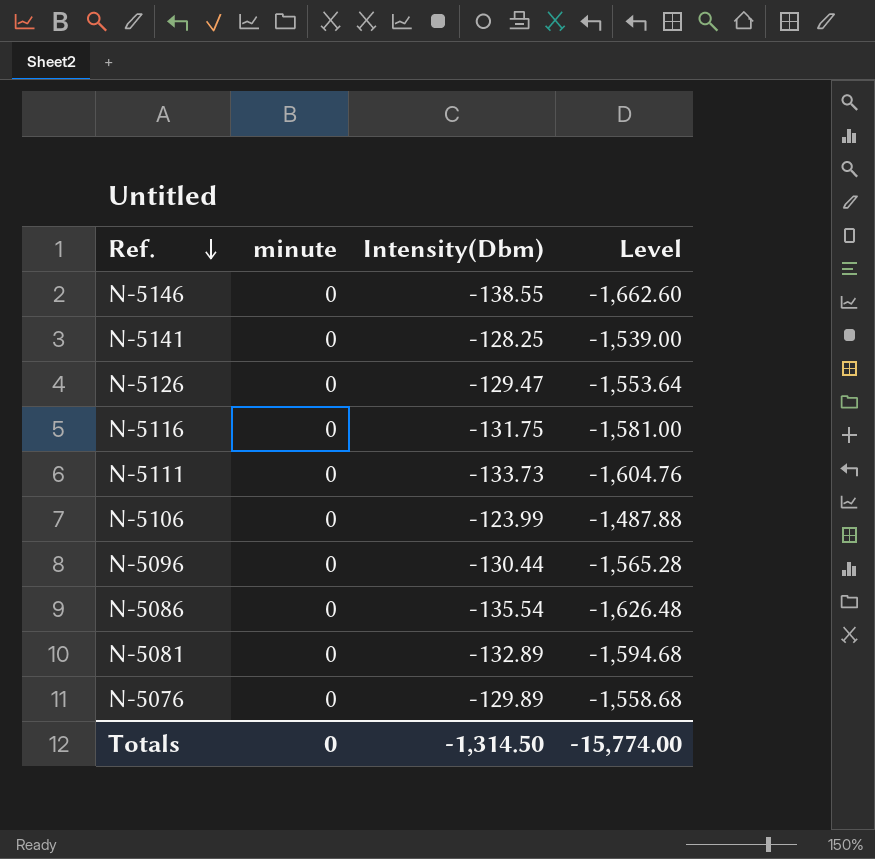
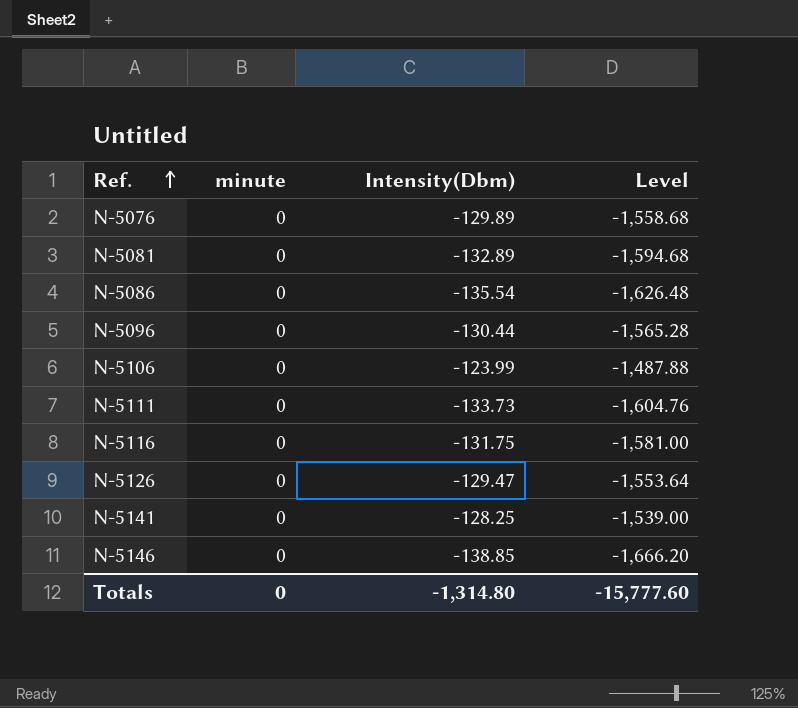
row order: Ref. descending -> Ref. ascending
N-5146 | Intensity(Dbm): -138.55 -> -138.85
N-5146 | Level: -1,662.60 -> -1,666.20
Totals | Intensity(Dbm): -1,314.50 -> -1,314.80
Totals | Level: -15,774.00 -> -15,777.60

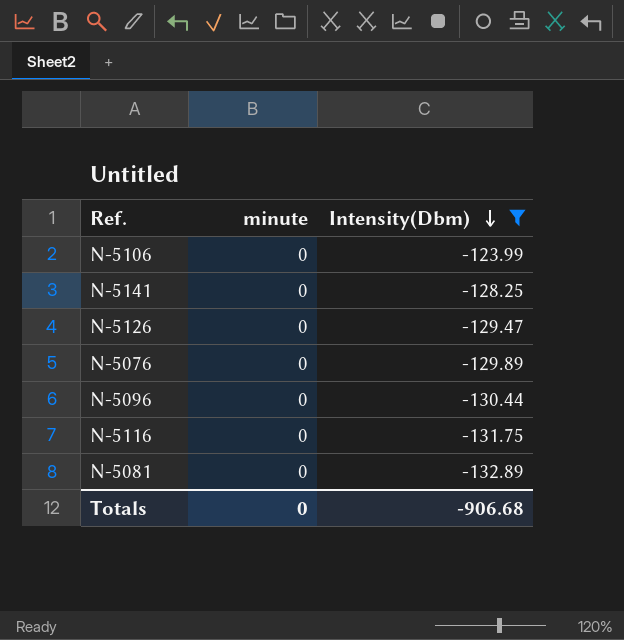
filter: none -> Intensity(Dbm) >= -132.89
row order: Ref. ascending -> Intensity(Dbm) descending
column Level | formula: [Intensity(Dbm)] * 12 -> none
Totals | Intensity(Dbm): -1,314.80 -> -906.68

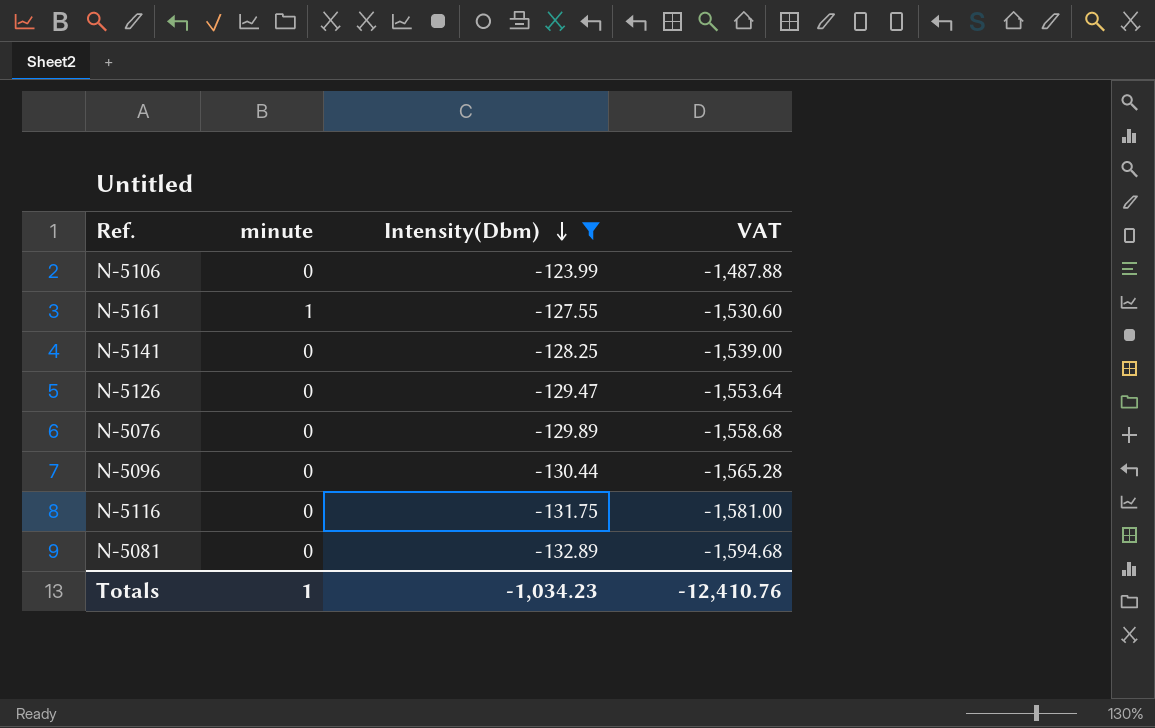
column VAT | formula: none -> [Intensity(Dbm)] * 12
row N-5161: none -> 1 | -127.55 | -1,530.60
Totals | minute: 0 -> 1
Totals | Intensity(Dbm): -906.68 -> -1,034.23

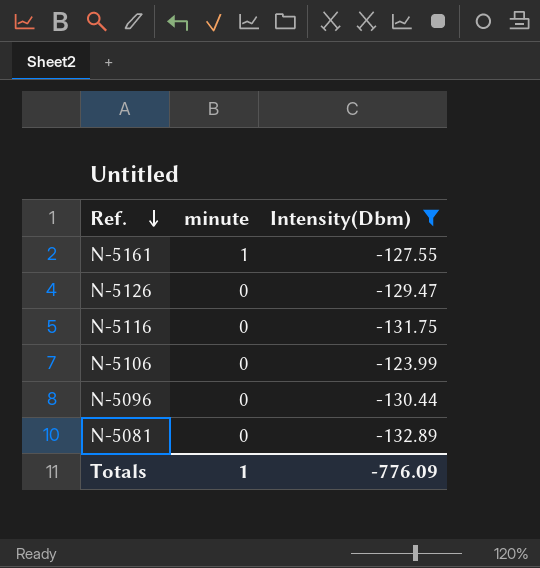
row order: Intensity(Dbm) descending -> Ref. descending
column VAT | formula: [Intensity(Dbm)] * 12 -> none
row N-5141: 0 | -128.25 | -1,539.00 -> none
row N-5076: 0 | -129.89 | -1,558.68 -> none
Totals | Intensity(Dbm): -1,034.23 -> -776.09

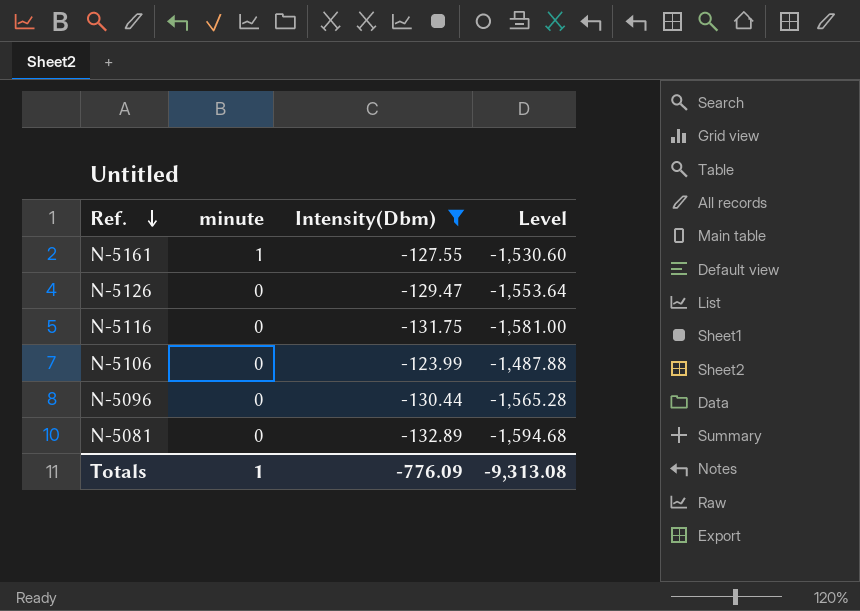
column Level | formula: none -> [Intensity(Dbm)] * 12

